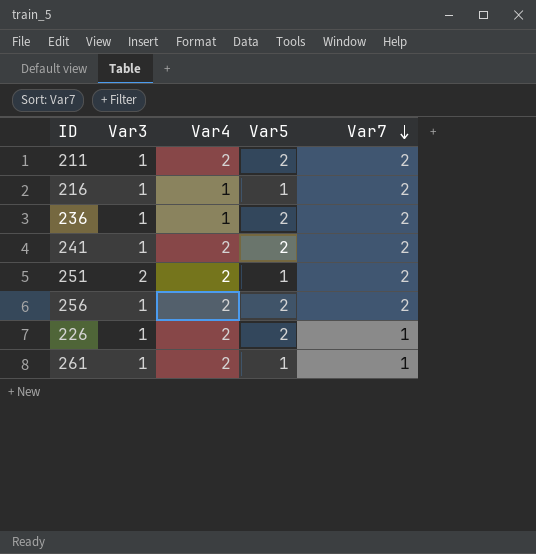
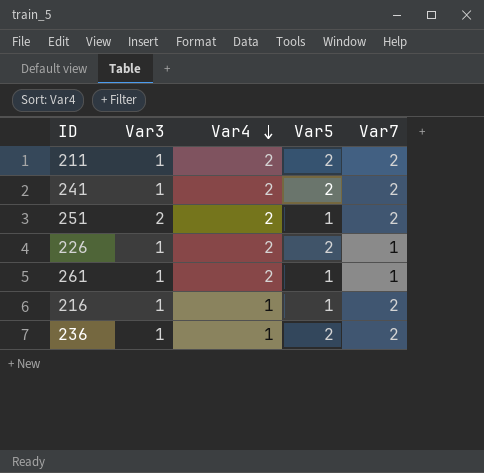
row order: Var7 descending -> Var4 descending
row 256: 1 | 2 | 2 | 2 -> none

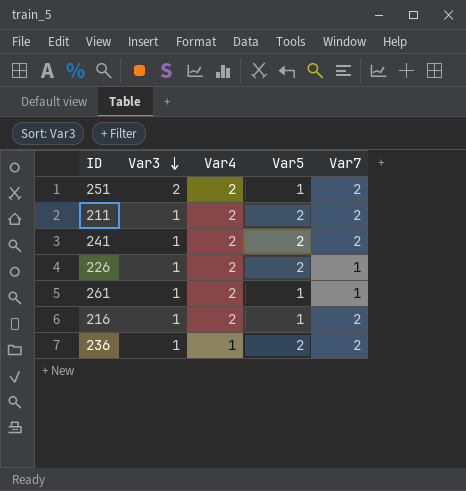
row order: Var4 descending -> Var3 descending
216 | Var4: 1 -> 2

